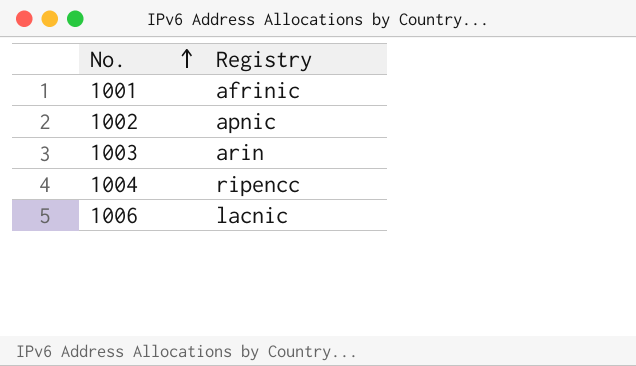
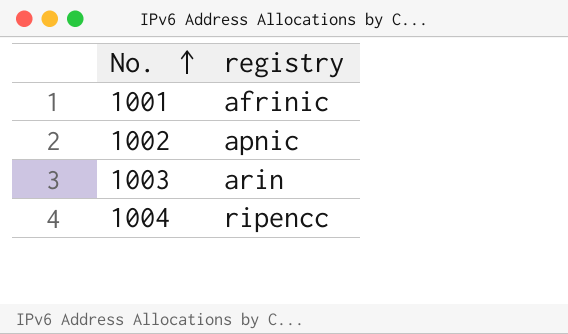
column name: Registry -> registry
row 1006: lacnic -> none

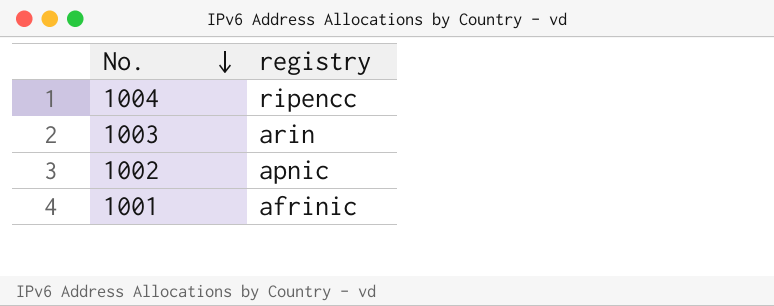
row order: No. ascending -> No. descending

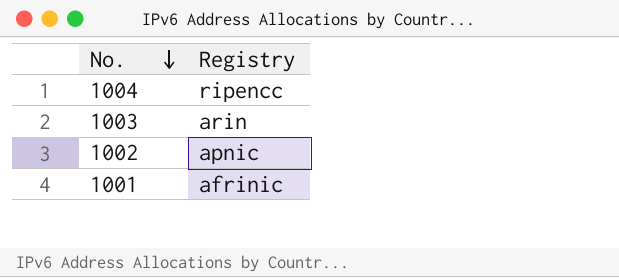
column name: registry -> Registry

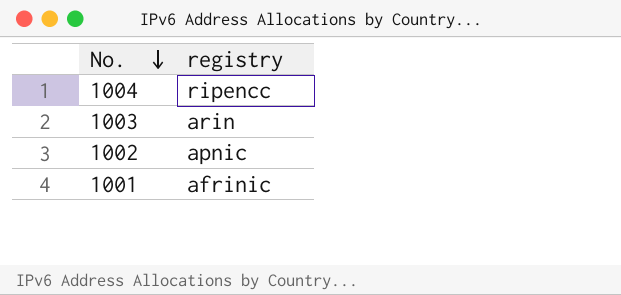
column name: Registry -> registry

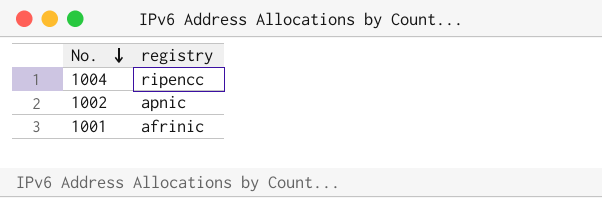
row 1003: arin -> none

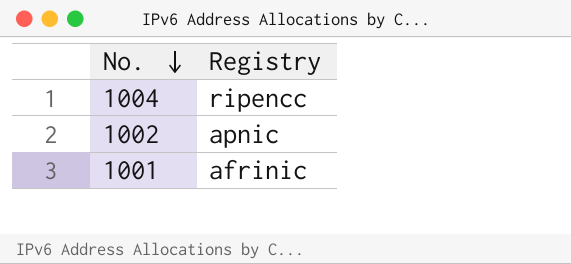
column name: registry -> Registry

